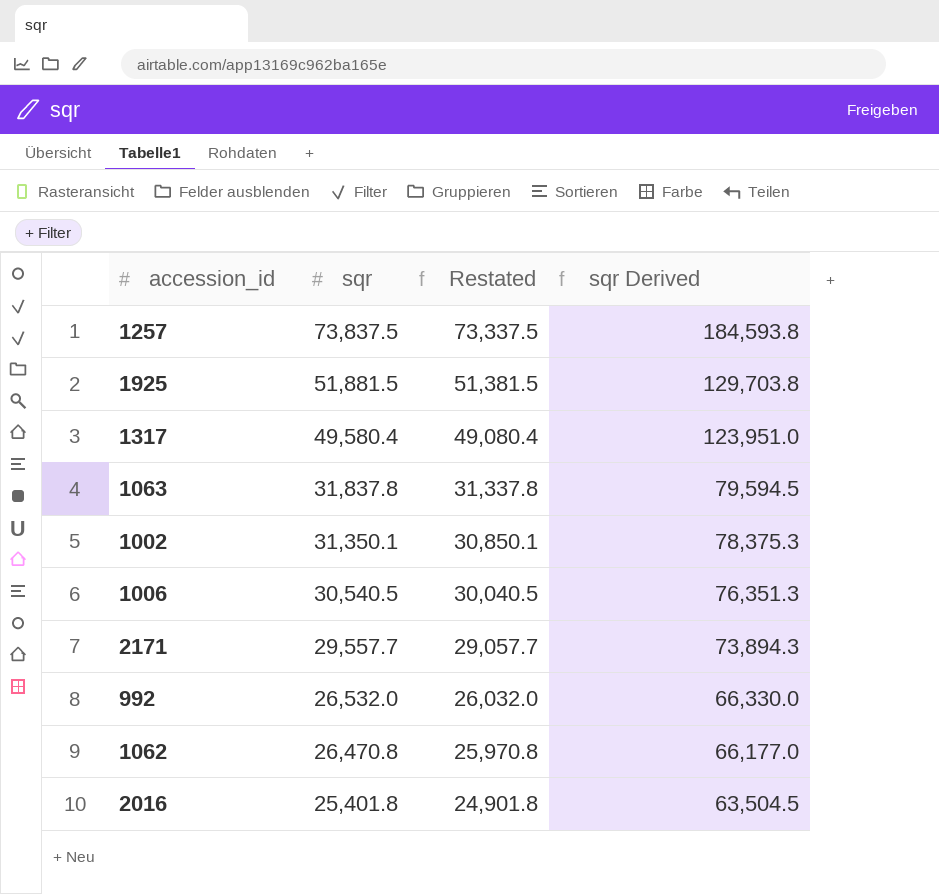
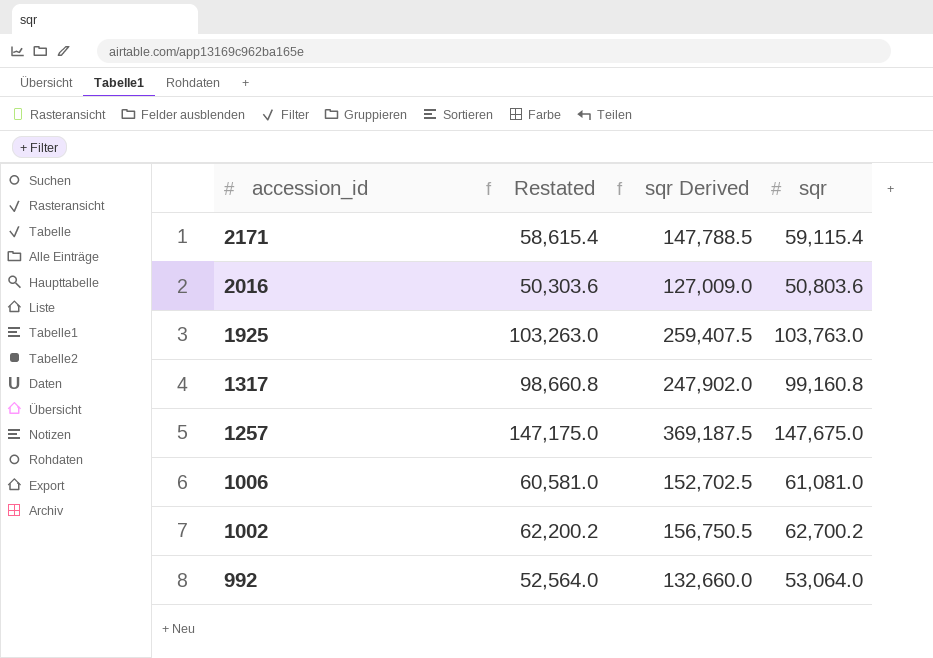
row order: sqr descending -> accession_id descending
column sqr | position: 2 -> 4
row 1063: 31,837.8 | 31,337.8 | 79,594.5 -> none
row 1062: 26,470.8 | 25,970.8 | 66,177.0 -> none
2171 | Restated: 29,057.7 -> 58,615.4
2171 | sqr Derived: 73,894.3 -> 147,788.5
2171 | sqr: 29,557.7 -> 59,115.4
2016 | Restated: 24,901.8 -> 50,303.6
2016 | sqr Derived: 63,504.5 -> 127,009.0
2016 | sqr: 25,401.8 -> 50,803.6
1925 | Restated: 51,381.5 -> 103,263.0
1925 | sqr Derived: 129,703.8 -> 259,407.5
1925 | sqr: 51,881.5 -> 103,763.0
1317 | Restated: 49,080.4 -> 98,660.8
1317 | sqr Derived: 123,951.0 -> 247,902.0
1317 | sqr: 49,580.4 -> 99,160.8
1257 | Restated: 73,337.5 -> 147,175.0
1257 | sqr Derived: 184,593.8 -> 369,187.5
1257 | sqr: 73,837.5 -> 147,675.0
1006 | Restated: 30,040.5 -> 60,581.0
1006 | sqr Derived: 76,351.3 -> 152,702.5
1006 | sqr: 30,540.5 -> 61,081.0
1002 | Restated: 30,850.1 -> 62,200.2
1002 | sqr Derived: 78,375.3 -> 156,750.5
1002 | sqr: 31,350.1 -> 62,700.2
992 | Restated: 26,032.0 -> 52,564.0
992 | sqr Derived: 66,330.0 -> 132,660.0
992 | sqr: 26,532.0 -> 53,064.0

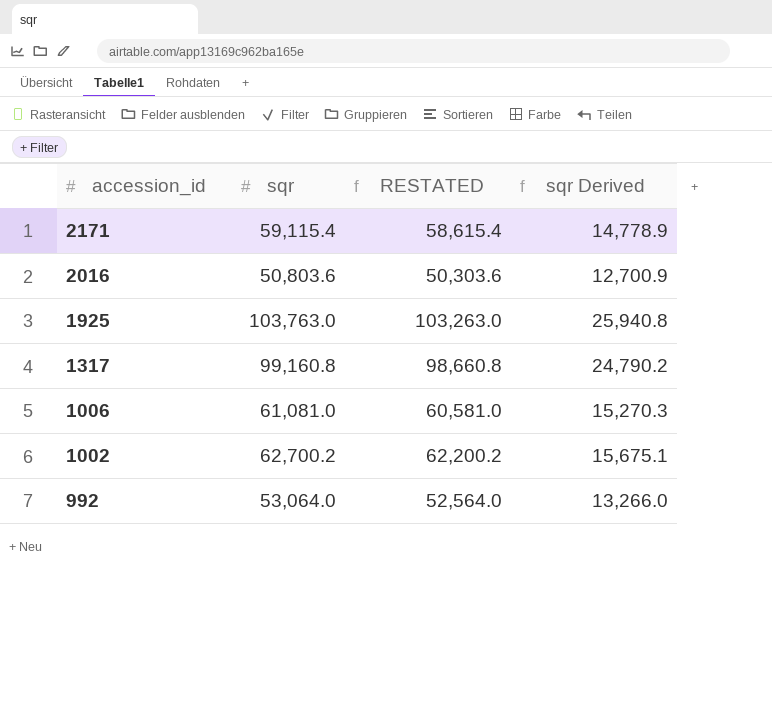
column sqr | position: 4 -> 2
column name: Restated -> RESTATED
column sqr Derived | formula: [sqr] * 2.5 -> [sqr] * 0.25
row 1257: 147,175.0 | 369,187.5 | 147,675.0 -> none

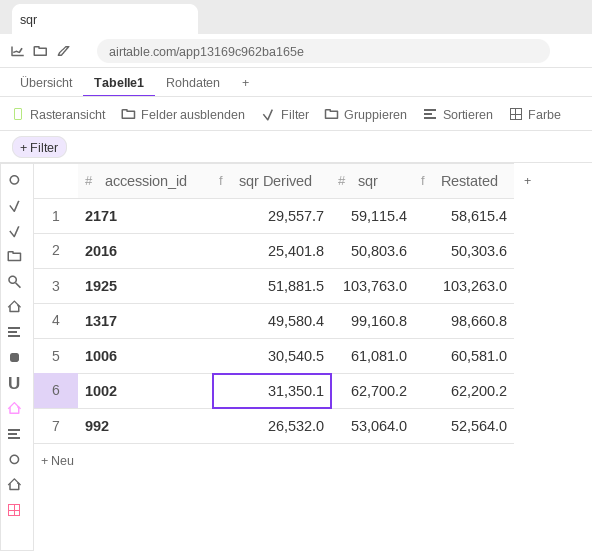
column sqr Derived | formula: [sqr] * 0.25 -> [sqr] * 0.5
column sqr Derived | position: 4 -> 2
column name: RESTATED -> Restated

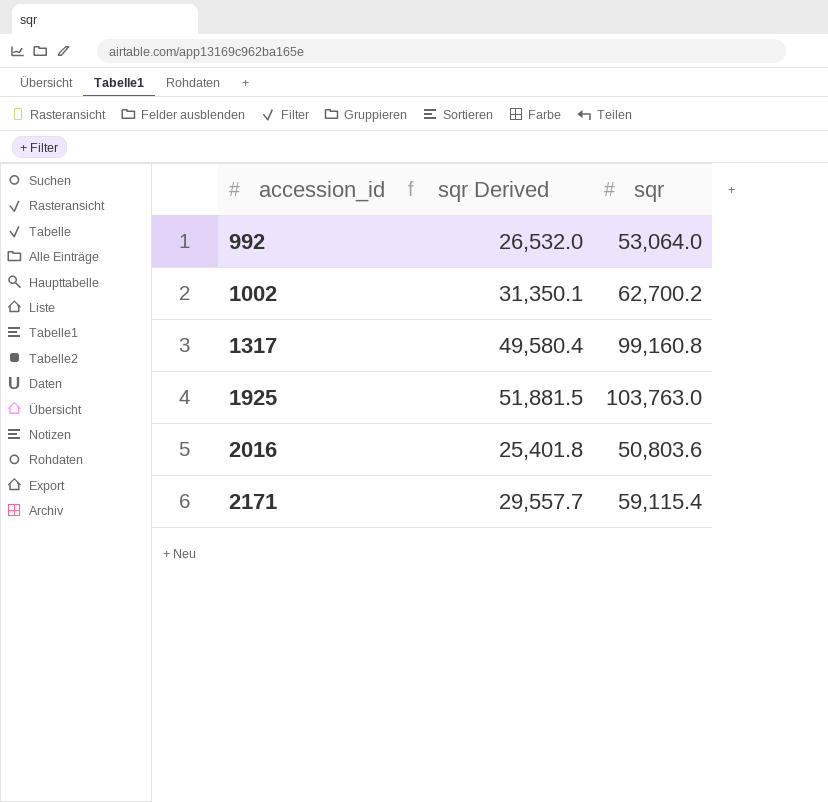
row order: accession_id descending -> accession_id ascending
column Restated | formula: [sqr] - 500 -> none
row 1006: 30,540.5 | 61,081.0 | 60,581.0 -> none

